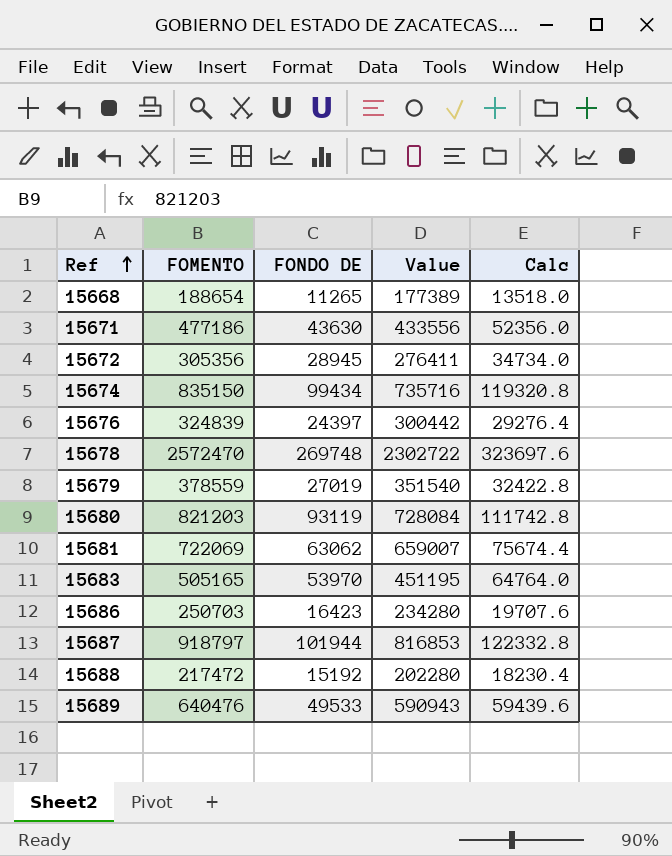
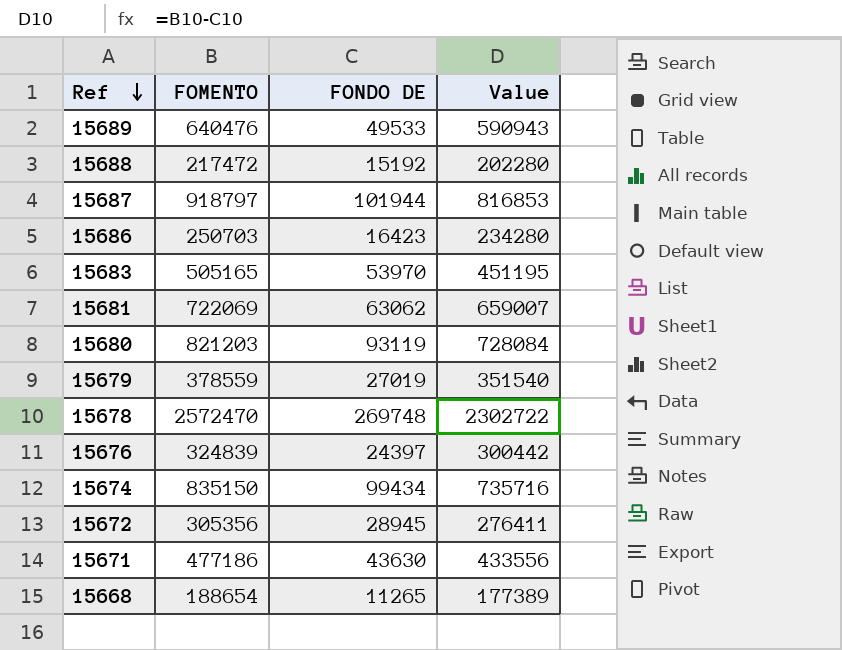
row order: Ref ascending -> Ref descending
column Calc | formula: [FONDO DE] * 1.2 -> none

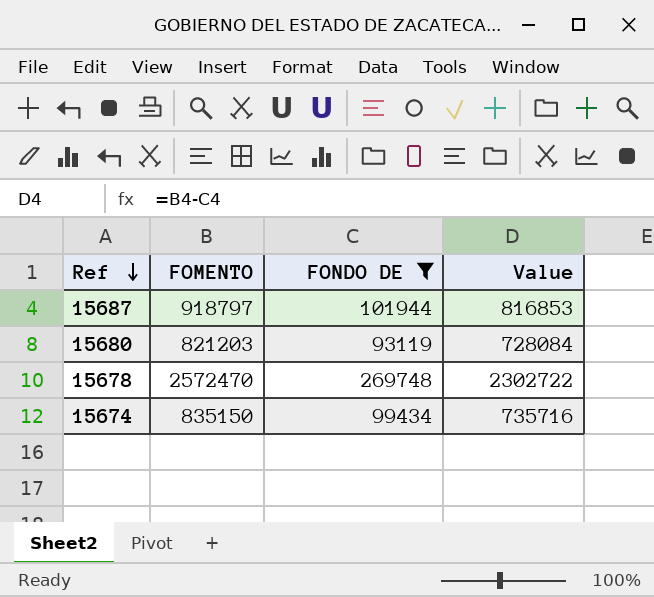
filter: none -> FONDO DE >= 93119

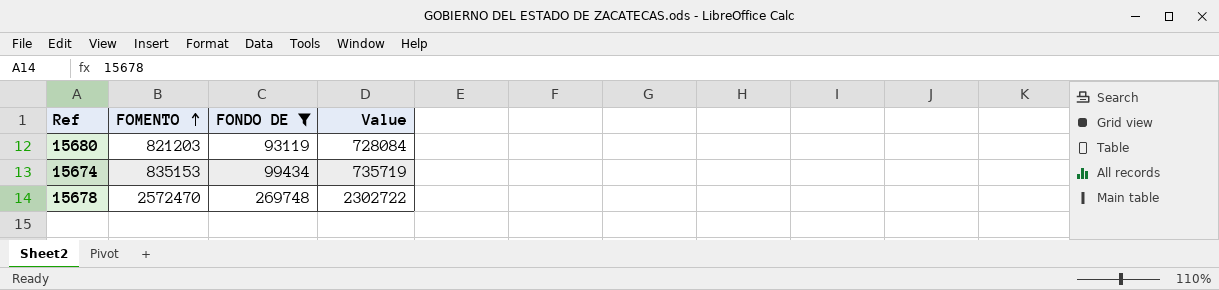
row order: Ref descending -> FOMENTO ascending
row 15687: 918797 | 101944 | 816853 -> none
15674 | FOMENTO: 835150 -> 835153
15674 | Value: 735716 -> 735719

